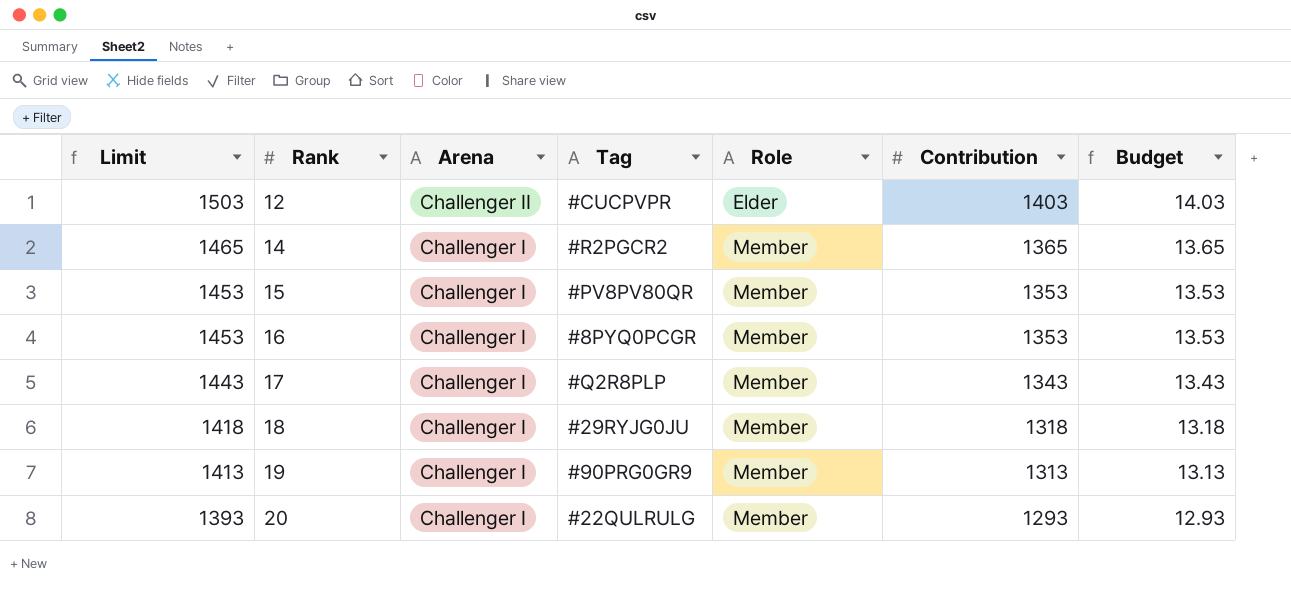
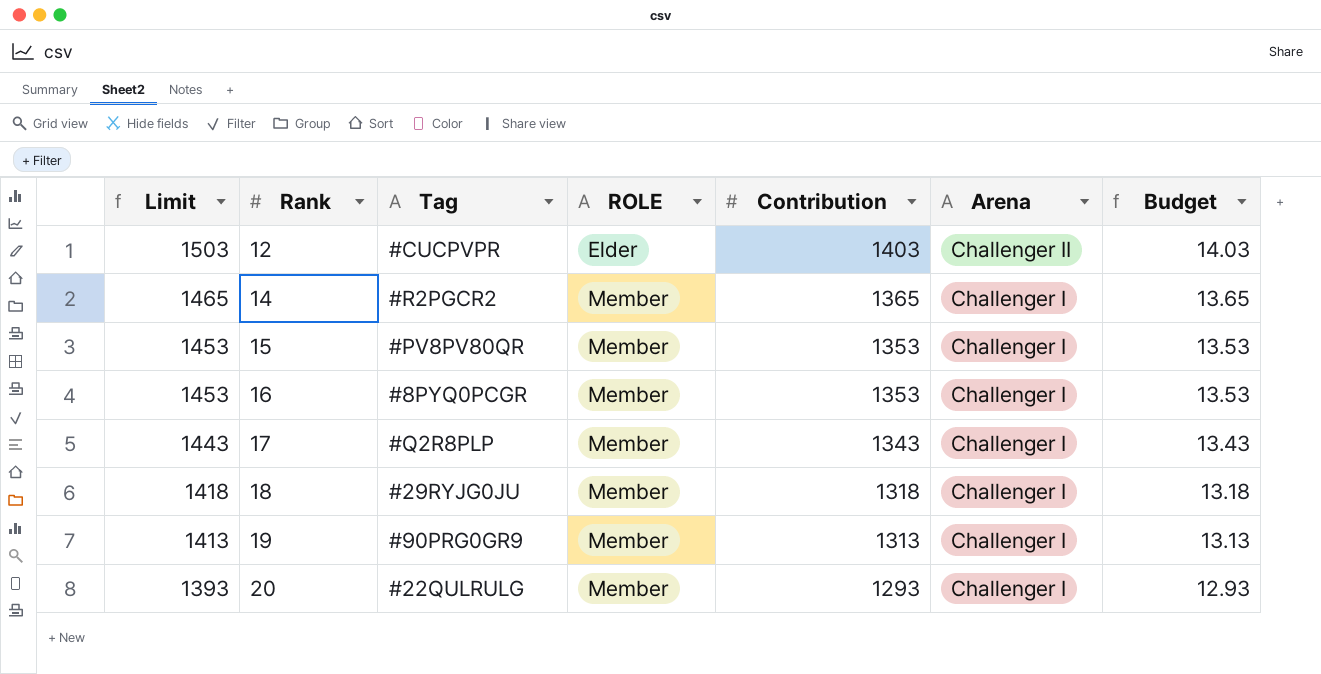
column name: Role -> ROLE
column Arena | position: 3 -> 6

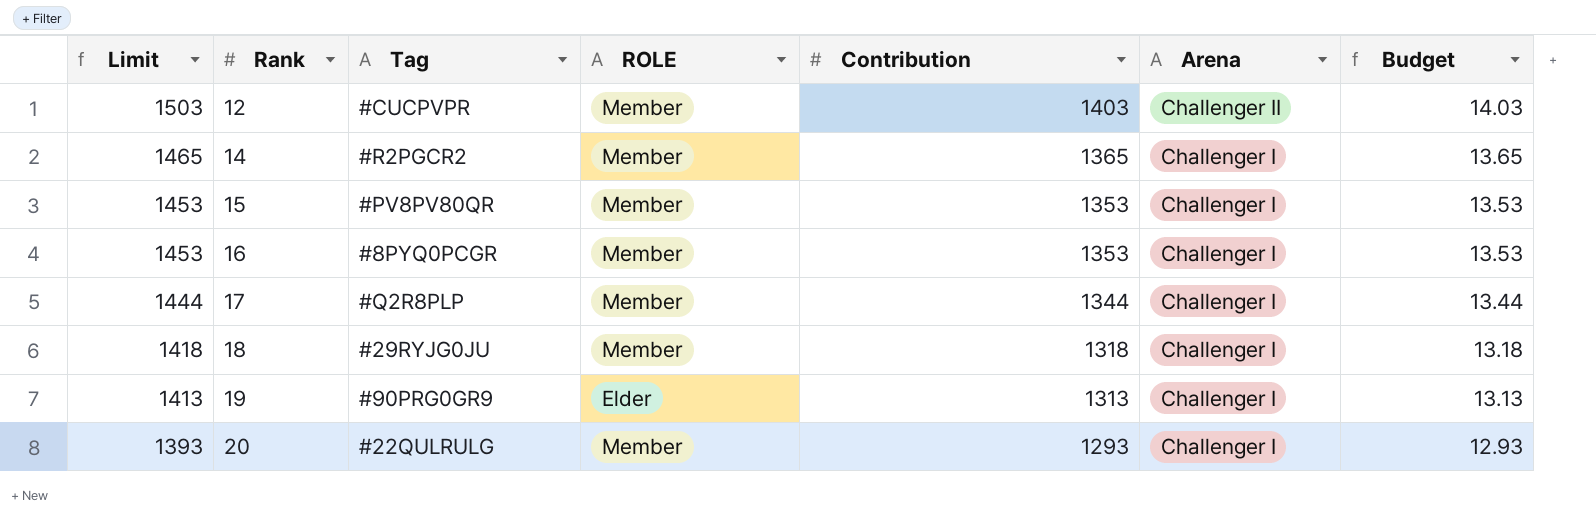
12 | ROLE: Elder -> Member
17 | Limit: 1443 -> 1444
17 | Contribution: 1343 -> 1344
17 | Budget: 13.43 -> 13.44
19 | ROLE: Member -> Elder

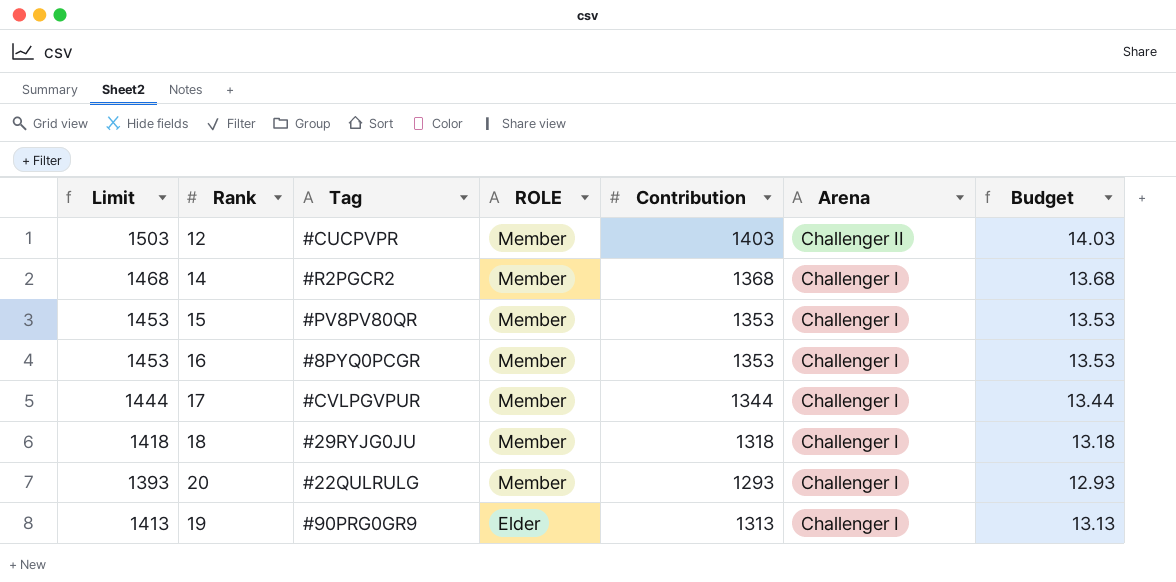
row order: Limit descending -> ROLE descending
14 | Limit: 1465 -> 1468
14 | Contribution: 1365 -> 1368
14 | Budget: 13.65 -> 13.68
17 | Tag: #Q2R8PLP -> #CVLPGVPUR

